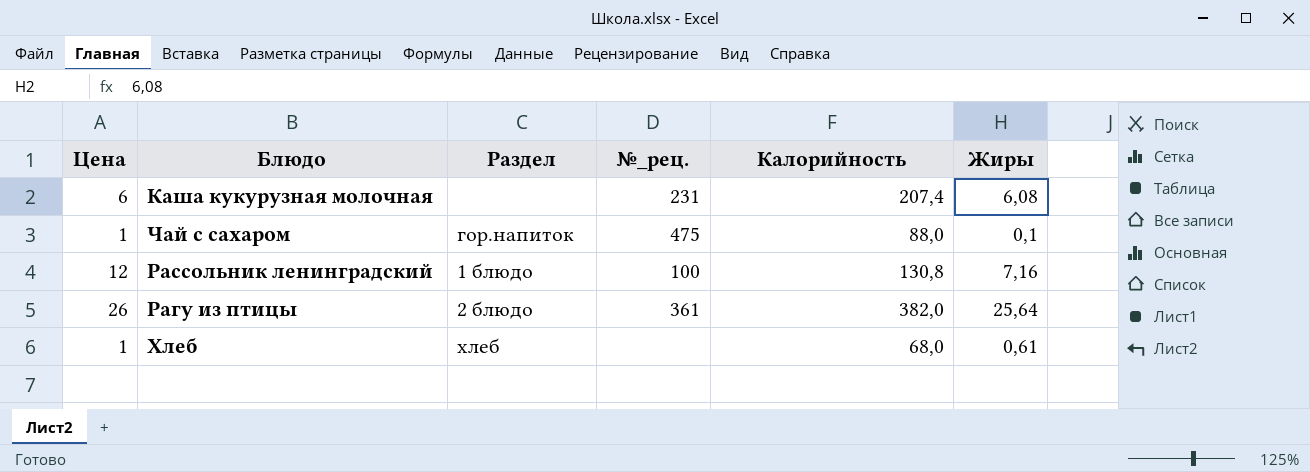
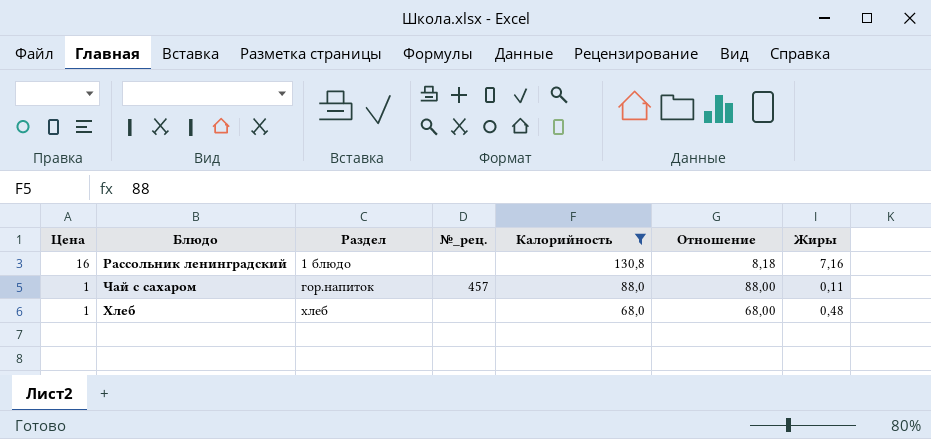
filter: none -> Калорийность <= 130,8
row order: none -> Цена descending
column Отношение | formula: none -> [Калорийность] / [Цена]
Рассольник ленинградский | Цена: 12 -> 16
Рассольник ленинградский | №_рец.: 100 -> none
Чай с сахаром | №_рец.: 475 -> 457
Чай с сахаром | Жиры: 0,1 -> 0,11
Хлеб | Жиры: 0,61 -> 0,48

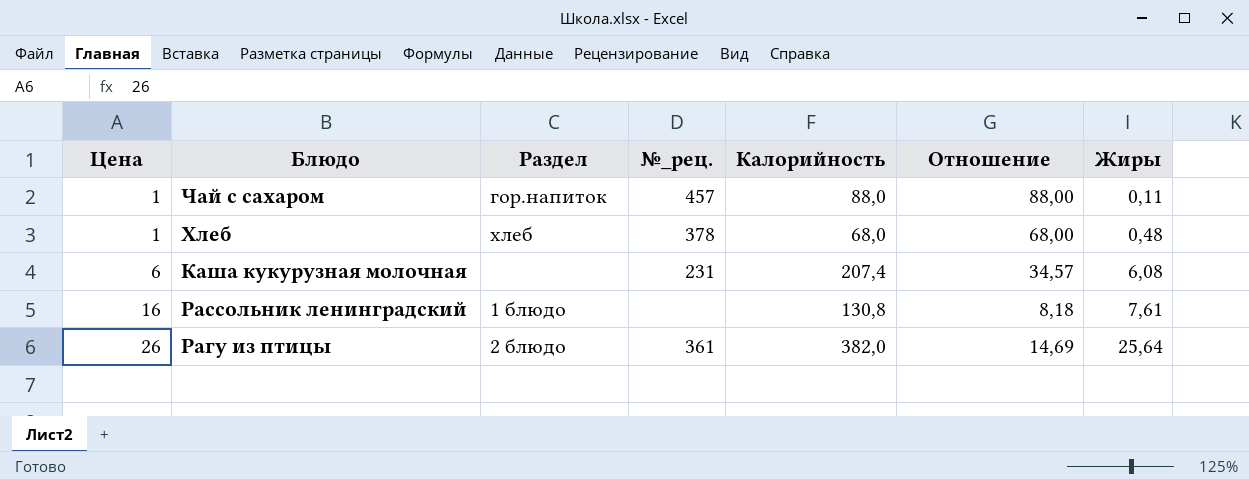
filter: Калорийность <= 130,8 -> none
row order: Цена descending -> Цена ascending
Хлеб | №_рец.: none -> 378
Рассольник ленинградский | Жиры: 7,16 -> 7,61

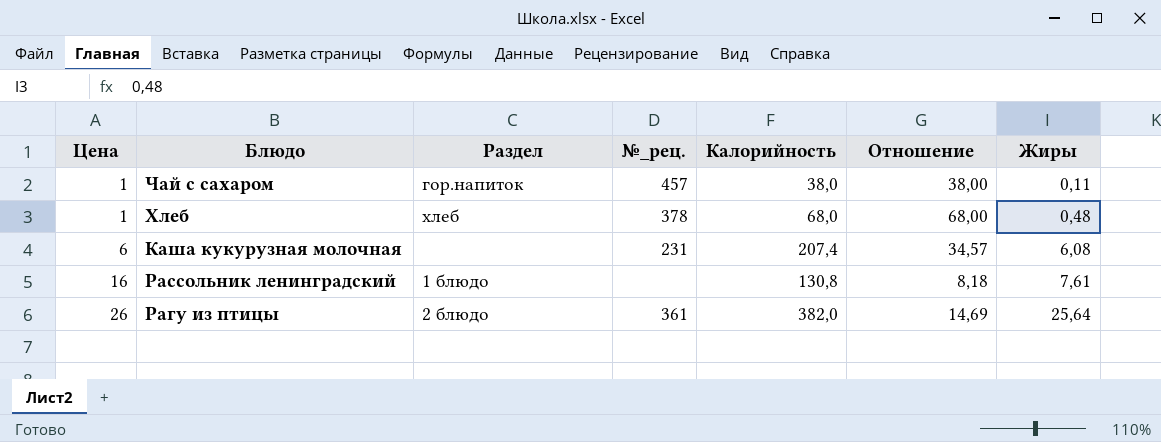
Чай с сахаром | Калорийность: 88,0 -> 38,0
Чай с сахаром | Отношение: 88,00 -> 38,00

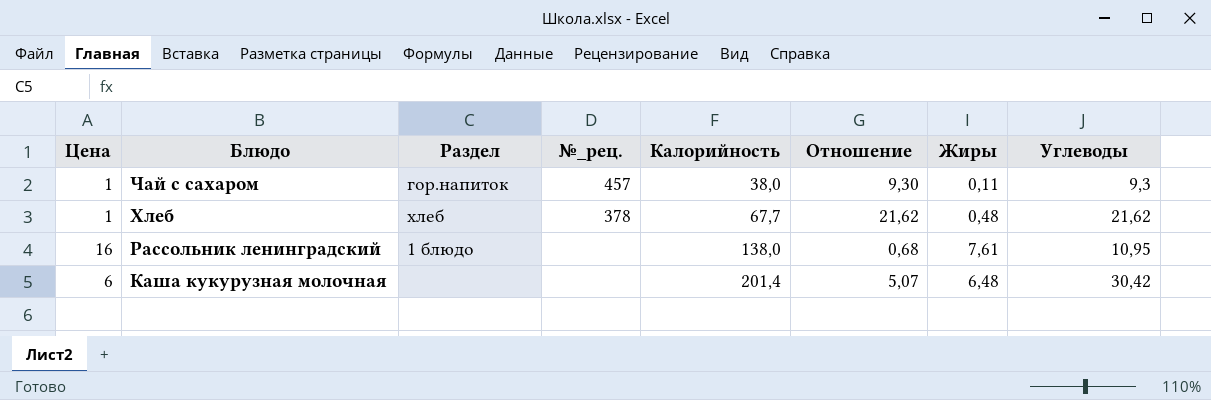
row order: Цена ascending -> Блюдо descending
column Отношение | formula: [Калорийность] / [Цена] -> [Углеводы] / [Цена]
column Углеводы | position: none -> 8
row Рагу из птицы: 26 | 2 блюдо | 361 | 382,0 | 14,69 | 25,64 -> none
Хлеб | Калорийность: 68,0 -> 67,7
Рассольник ленинградский | Калорийность: 130,8 -> 138,0
Каша кукурузная молочная | №_рец.: 231 -> none
Каша кукурузная молочная | Калорийность: 207,4 -> 201,4
Каша кукурузная молочная | Жиры: 6,08 -> 6,48

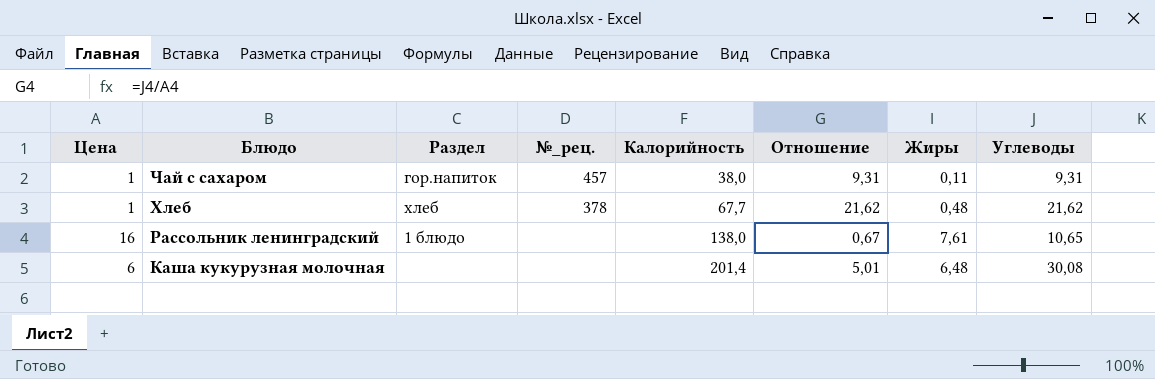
Чай с сахаром | Отношение: 9,30 -> 9,31
Чай с сахаром | Углеводы: 9,3 -> 9,31
Рассольник ленинградский | Отношение: 0,68 -> 0,67
Рассольник ленинградский | Углеводы: 10,95 -> 10,65
Каша кукурузная молочная | Отношение: 5,07 -> 5,01
Каша кукурузная молочная | Углеводы: 30,42 -> 30,08

